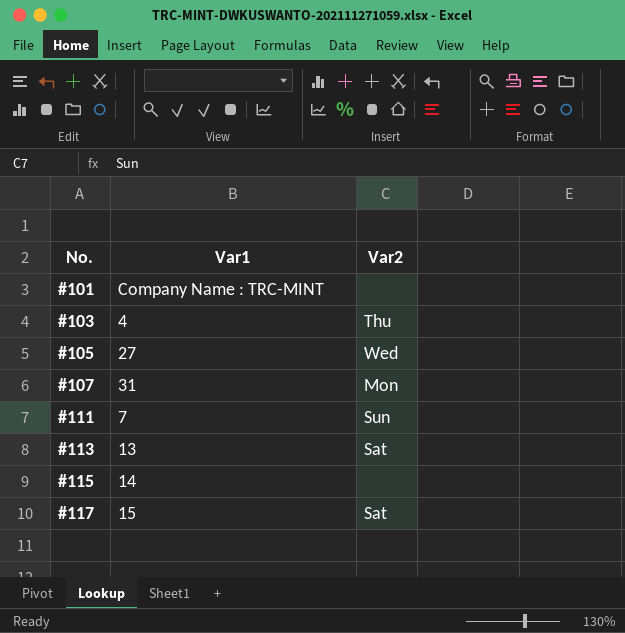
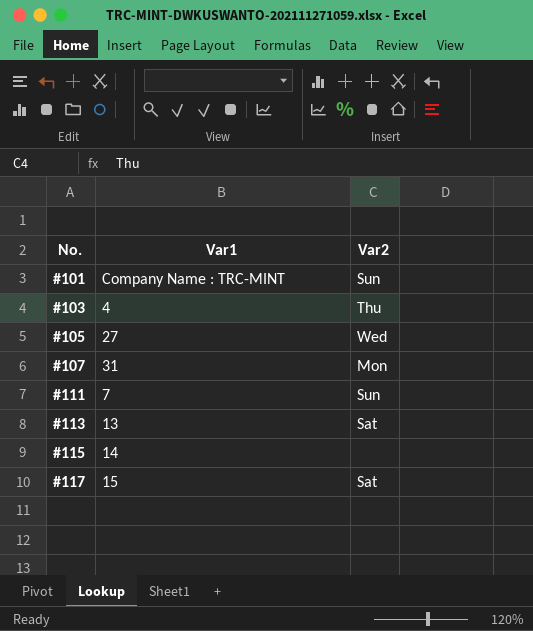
#101 | Var2: none -> Sun

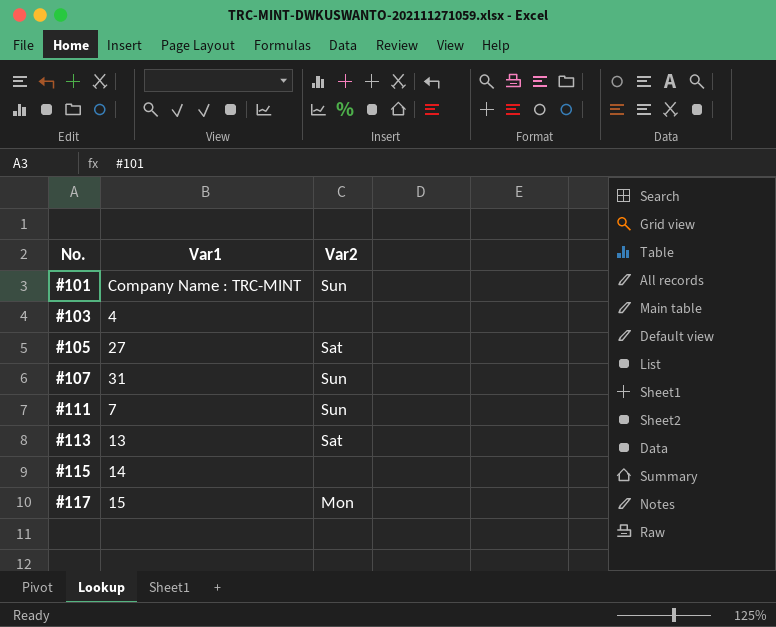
#103 | Var2: Thu -> none
#105 | Var2: Wed -> Sat
#107 | Var2: Mon -> Sun
#117 | Var2: Sat -> Mon

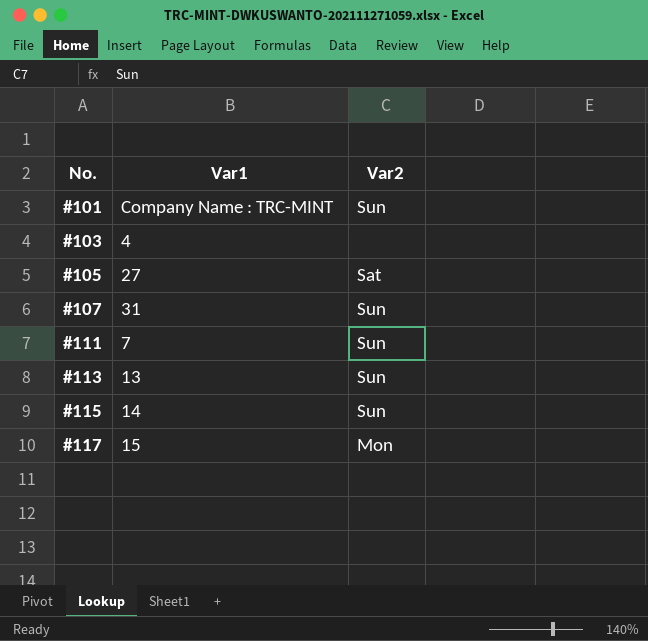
#113 | Var2: Sat -> Sun
#115 | Var2: none -> Sun

